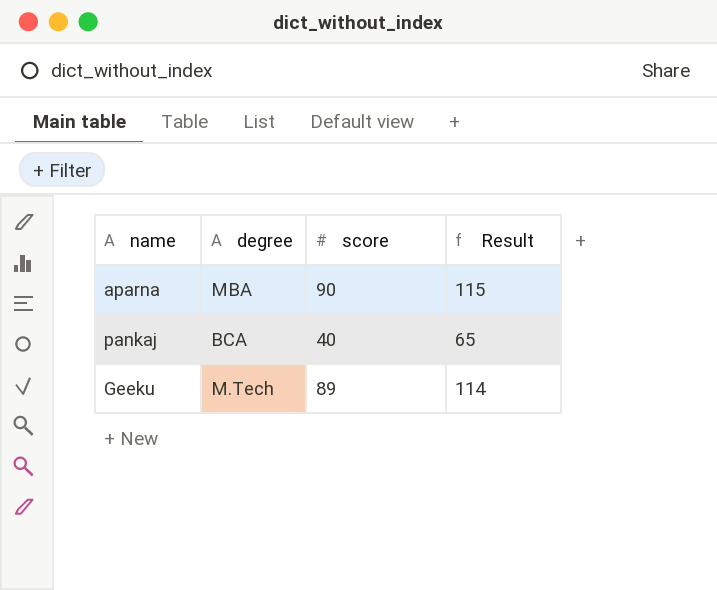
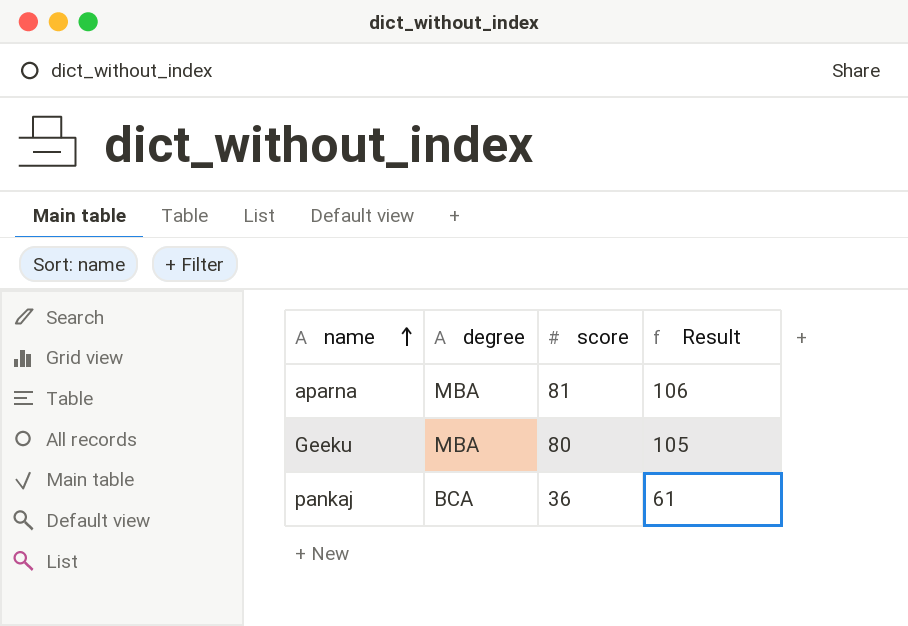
row order: none -> name ascending
aparna | score: 90 -> 81
aparna | Result: 115 -> 106
Geeku | degree: M.Tech -> MBA
Geeku | score: 89 -> 80
Geeku | Result: 114 -> 105
pankaj | score: 40 -> 36
pankaj | Result: 65 -> 61

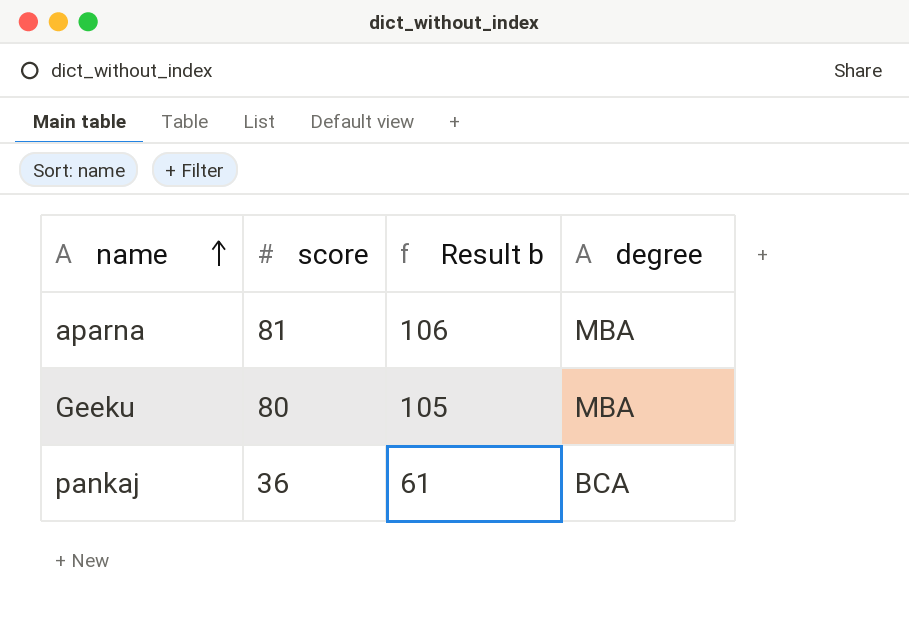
column name: Result -> Result b
column degree | position: 2 -> 4

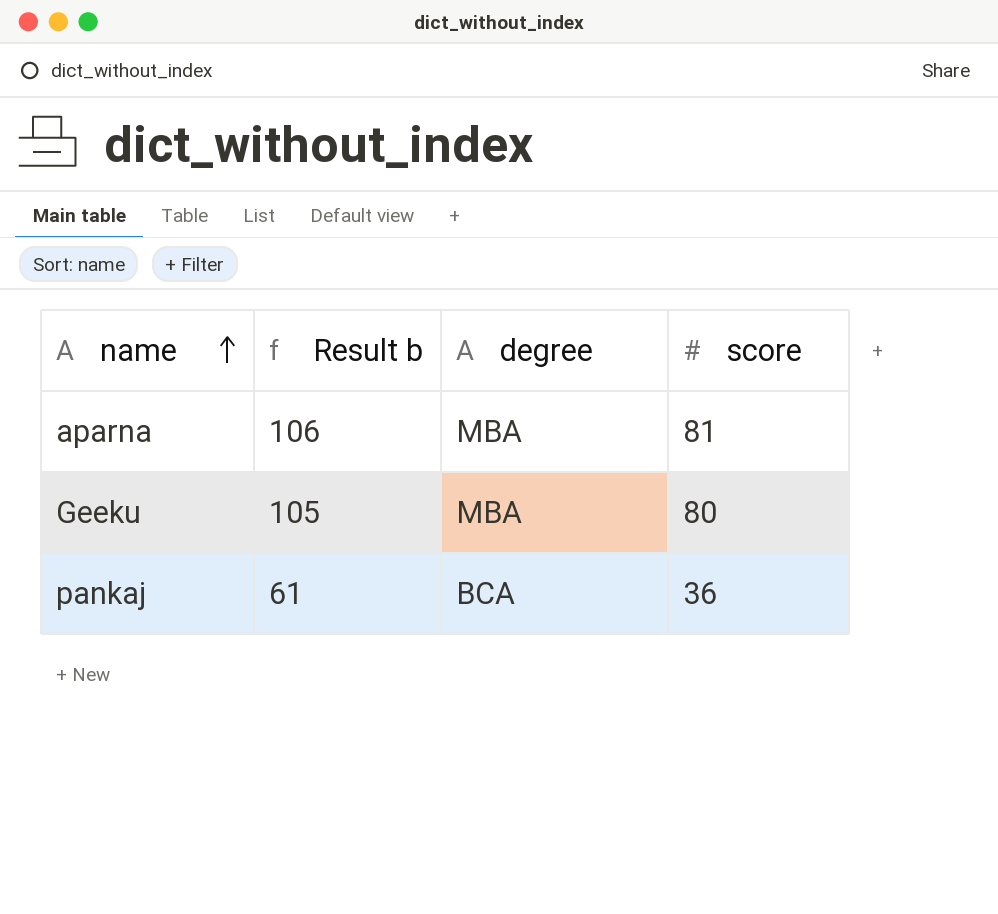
column score | position: 2 -> 4

